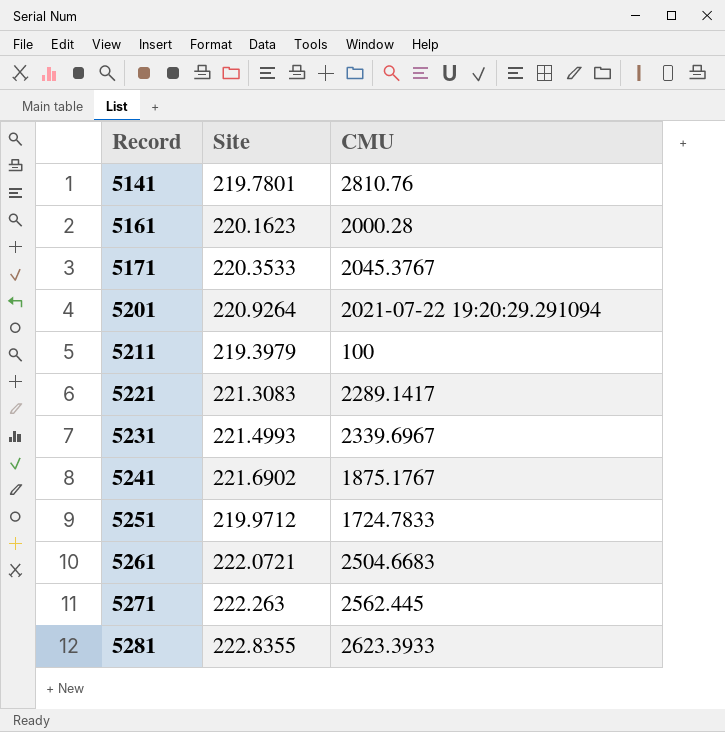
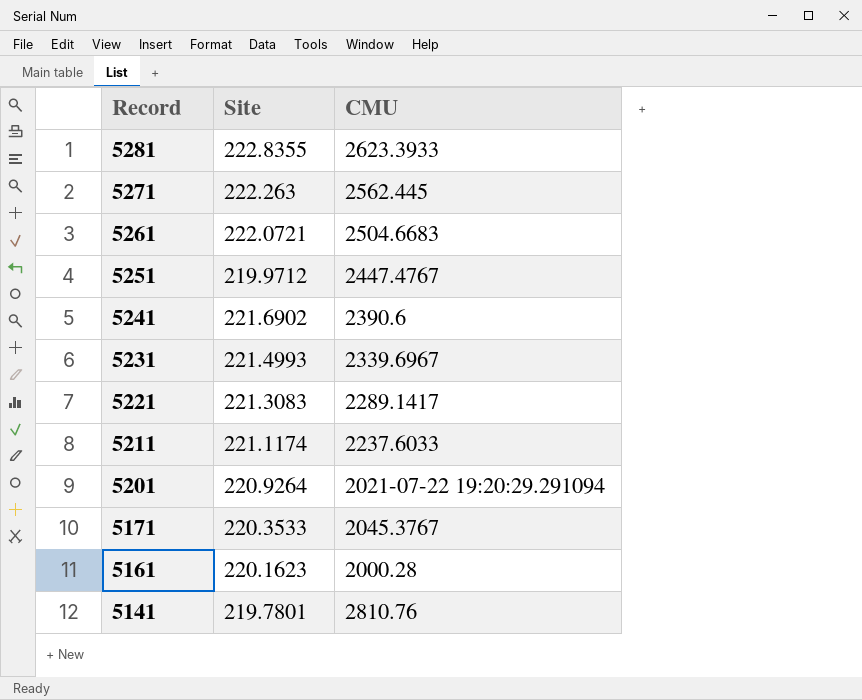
row order: Record ascending -> Record descending
5251 | CMU: 1724.7833 -> 2447.4767
5241 | CMU: 1875.1767 -> 2390.6
5211 | Site: 219.3979 -> 221.1174
5211 | CMU: 100 -> 2237.6033

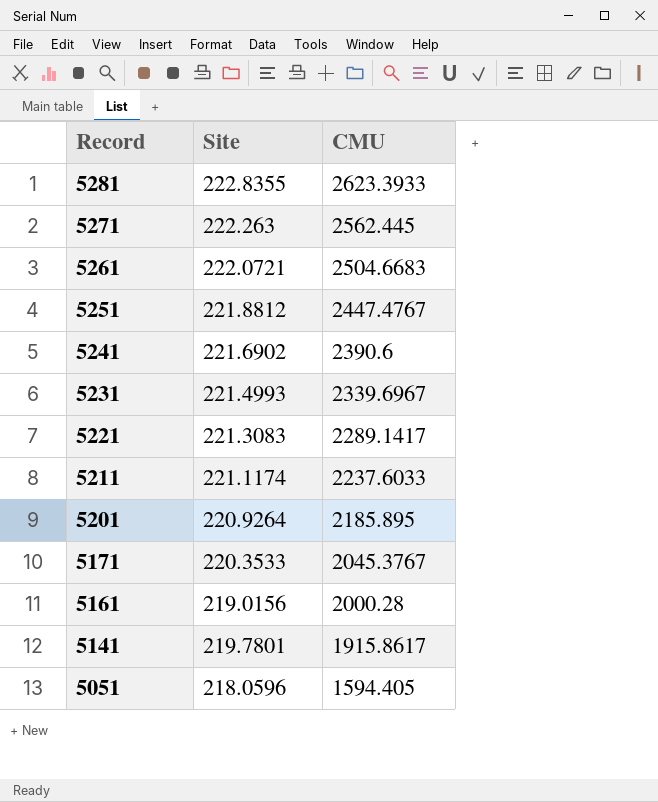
5251 | Site: 219.9712 -> 221.8812
5201 | CMU: 2021-07-22 19:20:29.291094 -> 2185.895
5161 | Site: 220.1623 -> 219.0156
5141 | CMU: 2810.76 -> 1915.8617
row 5051: none -> 218.0596 | 1594.405

